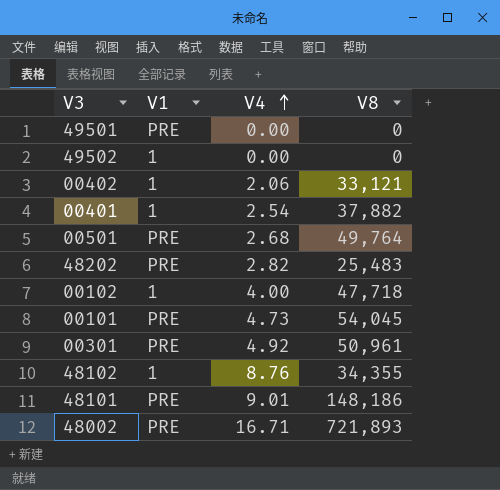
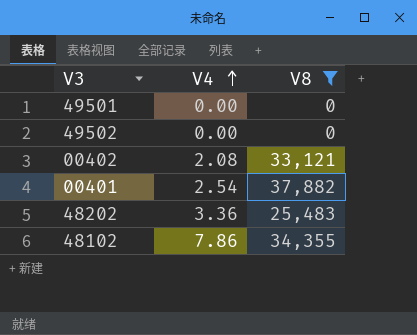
filter: none -> V8 <= 37,882
column V1 | position: 2 -> none
00402 | V4: 2.06 -> 2.08
48202 | V4: 2.82 -> 3.36
48102 | V4: 8.76 -> 7.86

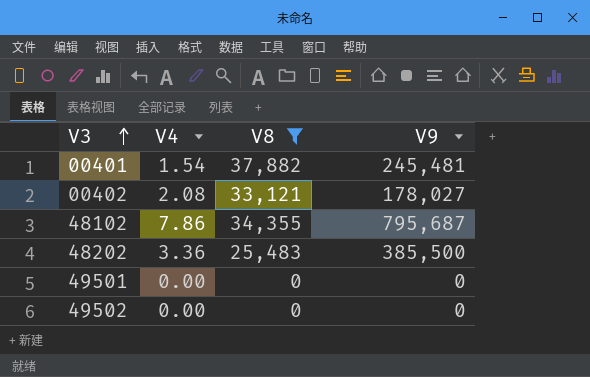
row order: V4 ascending -> V3 ascending
column V9 | position: none -> 4
00401 | V4: 2.54 -> 1.54

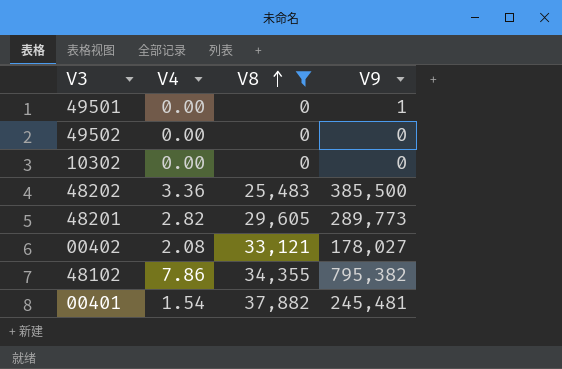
row order: V3 ascending -> V8 ascending
49501 | V9: 0 -> 1
row 10302: none -> 0.00 | 0 | 0
row 48201: none -> 2.82 | 29,605 | 289,773
48102 | V9: 795,687 -> 795,382

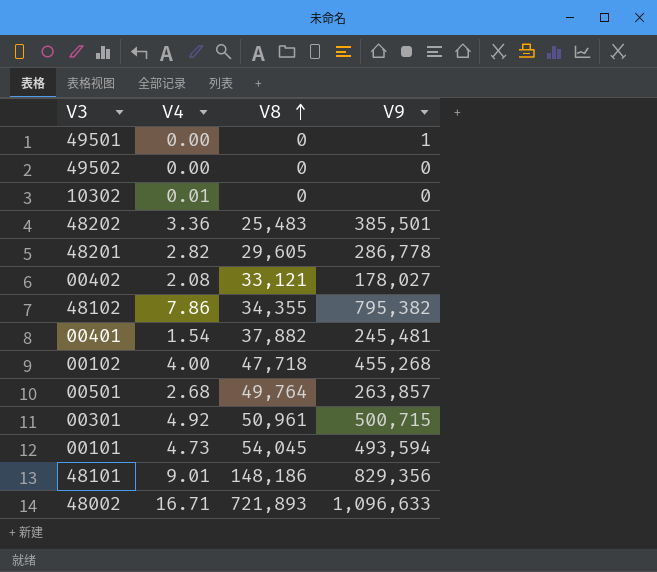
filter: V8 <= 37,882 -> none
10302 | V4: 0.00 -> 0.01
48202 | V9: 385,500 -> 385,501
48201 | V9: 289,773 -> 286,778

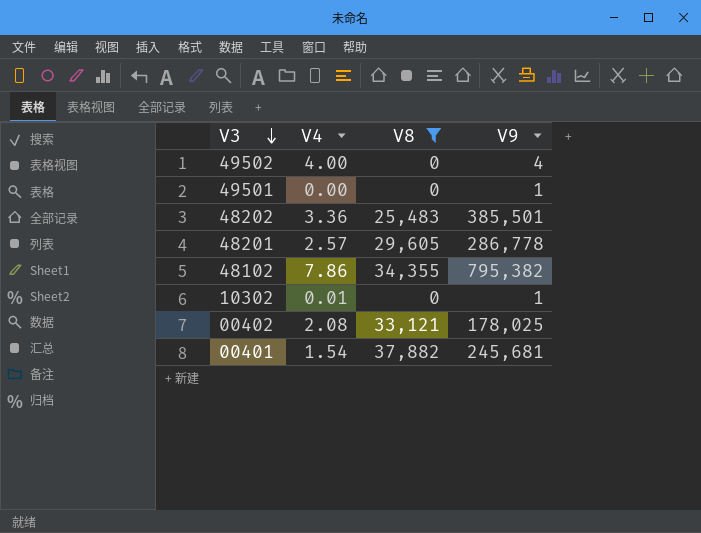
filter: none -> V8 <= 37,882
row order: V8 ascending -> V3 descending
49502 | V4: 0.00 -> 4.00
49502 | V9: 0 -> 4
48201 | V4: 2.82 -> 2.57
10302 | V9: 0 -> 1
00402 | V9: 178,027 -> 178,025
00401 | V9: 245,481 -> 245,681

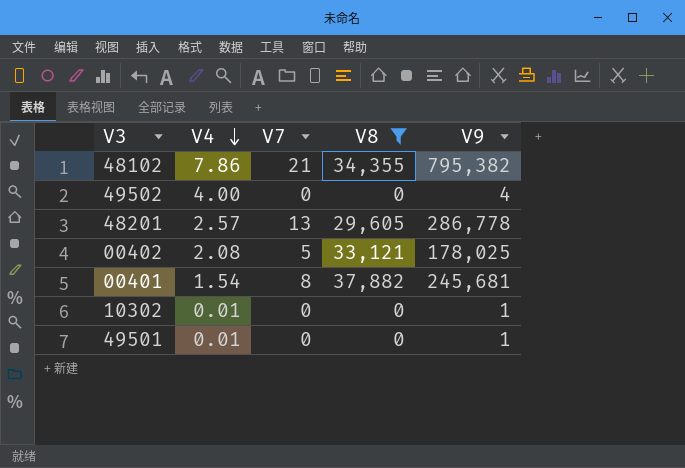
row order: V3 descending -> V4 descending
column V7 | position: none -> 3
row 48202: 3.36 | 25,483 | 385,501 -> none
49501 | V4: 0.00 -> 0.01

